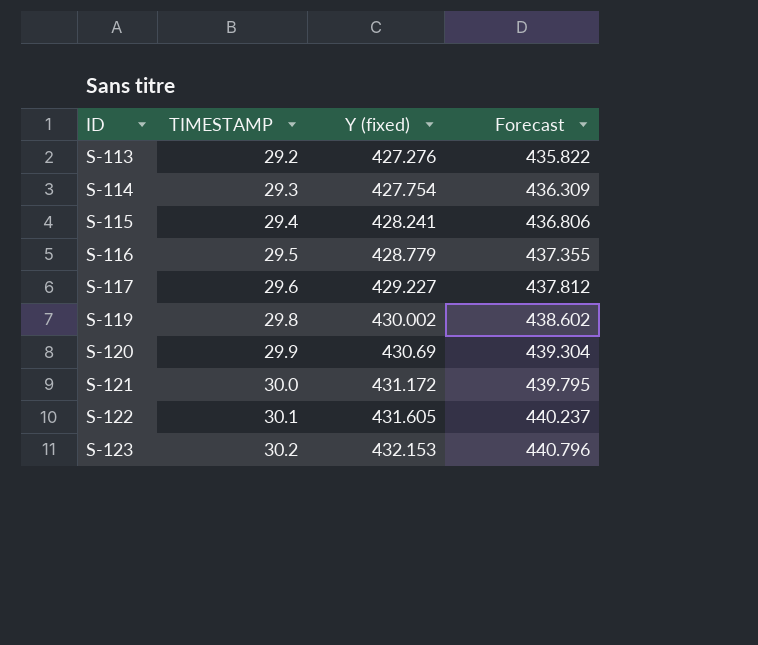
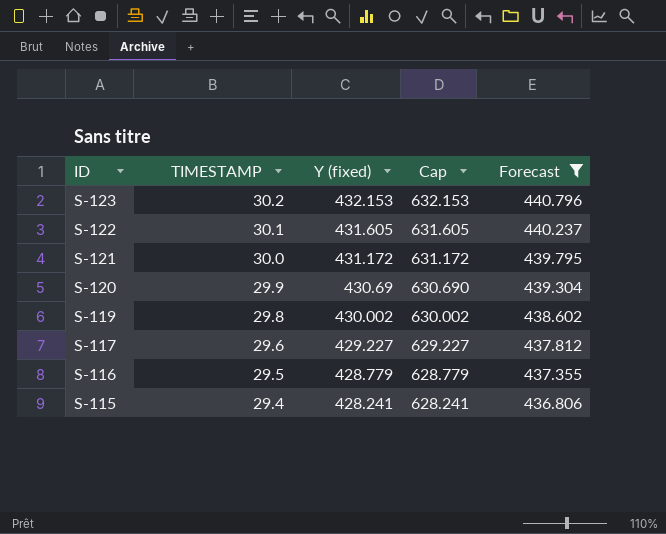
filter: none -> Forecast >= 436.806
row order: ID ascending -> ID descending
column Cap | formula: none -> [Y (fixed)] + 200

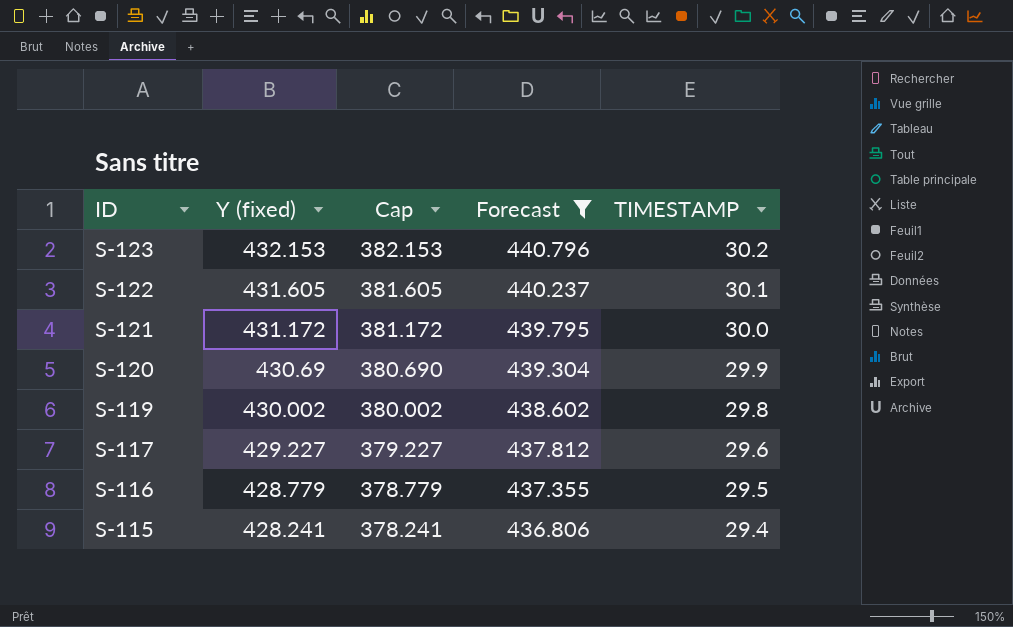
column Cap | formula: [Y (fixed)] + 200 -> [Y (fixed)] - 50
column TIMESTAMP | position: 2 -> 5

